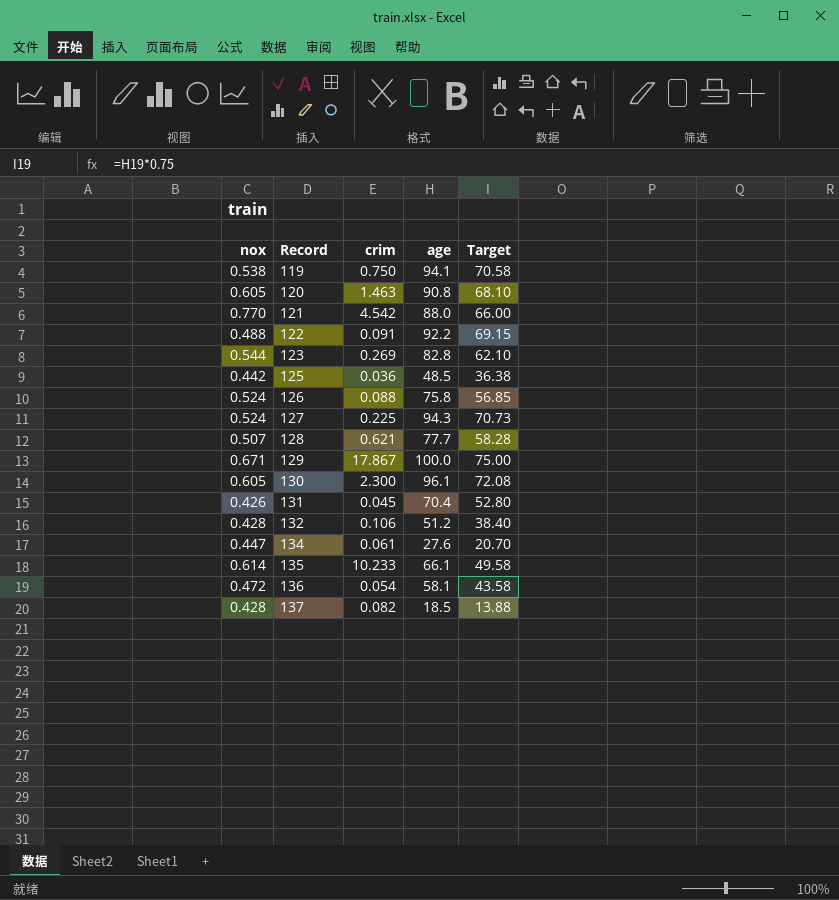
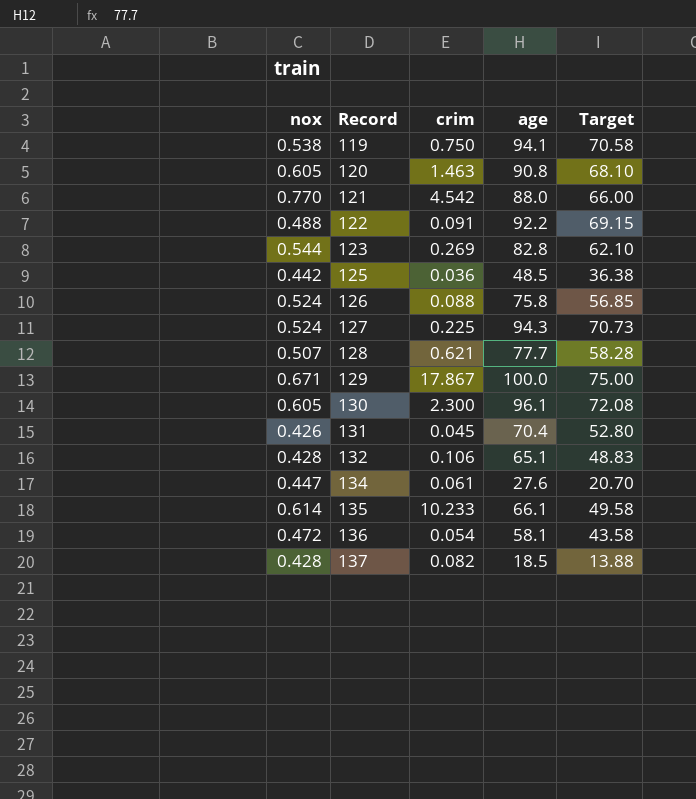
132 | age: 51.2 -> 65.1
132 | Target: 38.40 -> 48.83

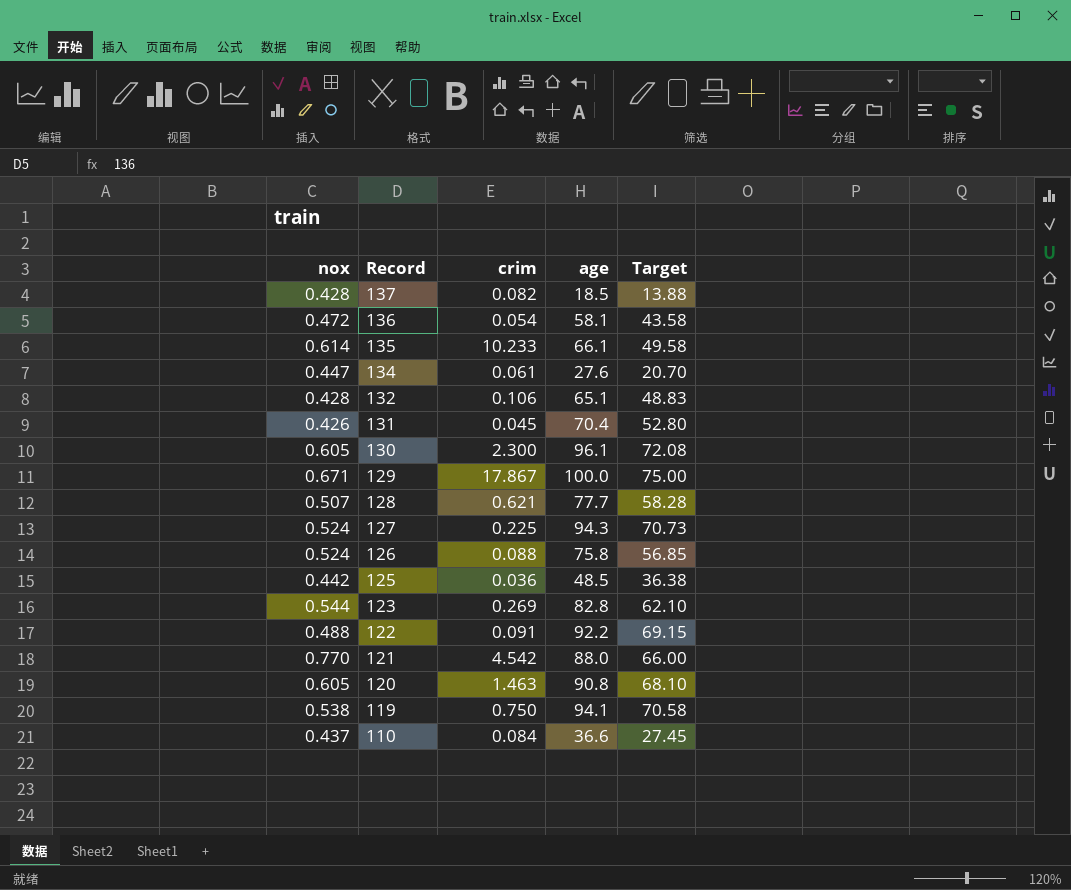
row order: Record ascending -> Record descending
row 110: none -> 0.437 | 0.084 | 36.6 | 27.45

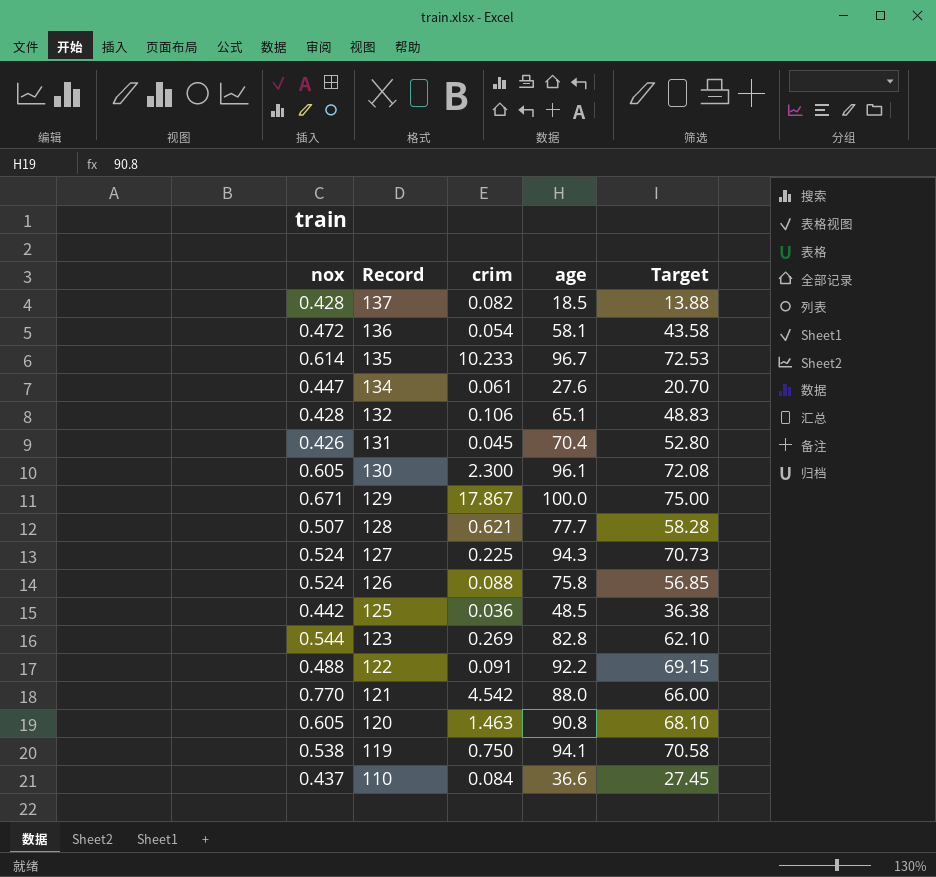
135 | age: 66.1 -> 96.7
135 | Target: 49.58 -> 72.53

